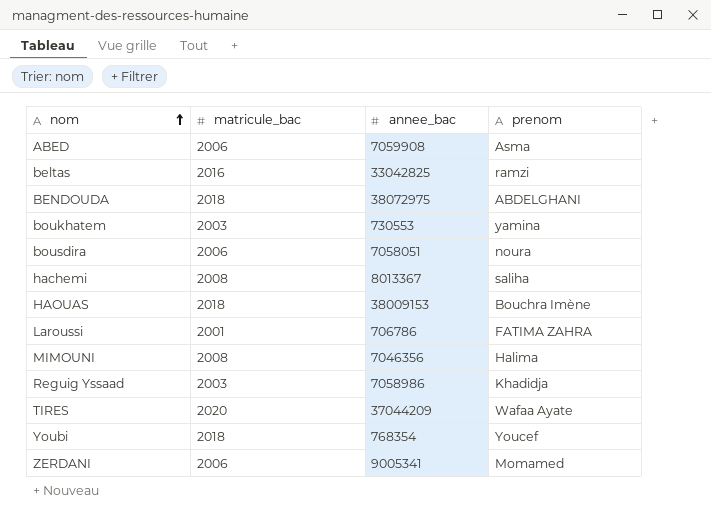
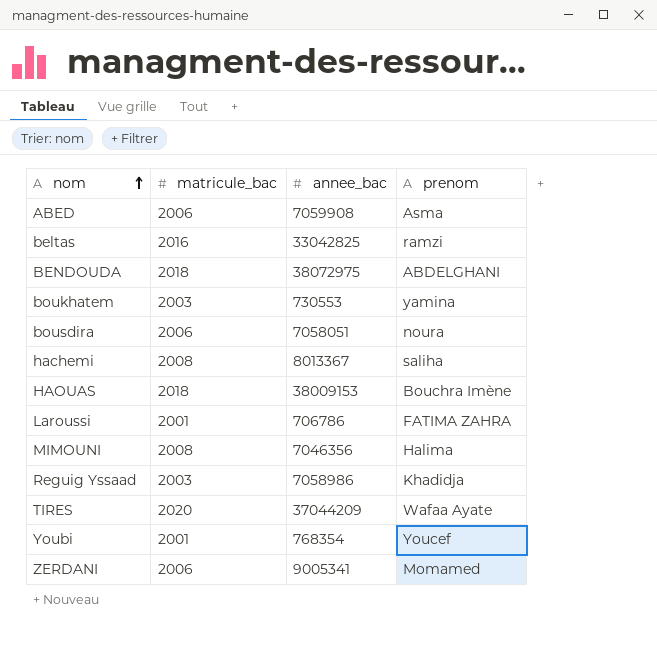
Youbi | matricule_bac: 2018 -> 2001

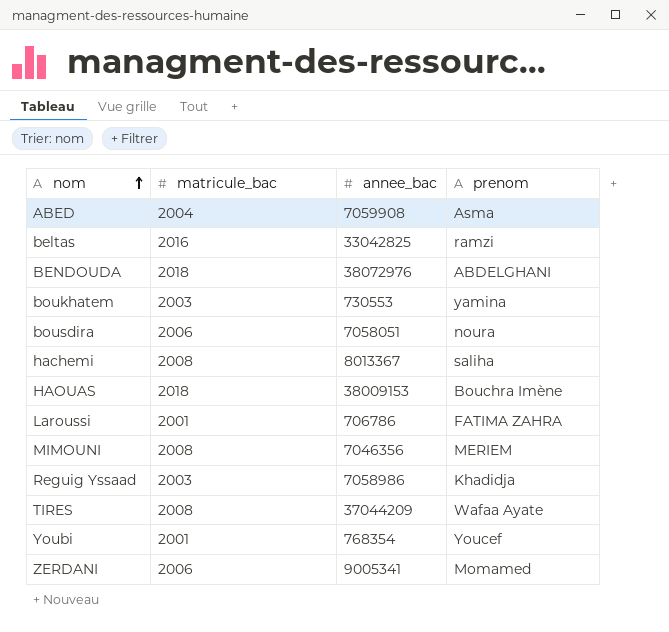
ABED | matricule_bac: 2006 -> 2004
BENDOUDA | annee_bac: 38072975 -> 38072976
MIMOUNI | prenom: Halima -> MERIEM
TIRES | matricule_bac: 2020 -> 2008

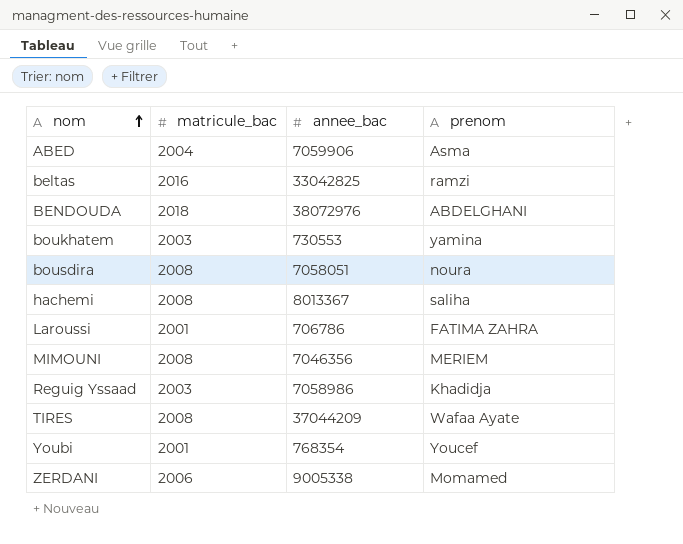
row HAOUAS: 2018 | 38009153 | Bouchra Imène -> none
ABED | annee_bac: 7059908 -> 7059906
bousdira | matricule_bac: 2006 -> 2008
ZERDANI | annee_bac: 9005341 -> 9005338

